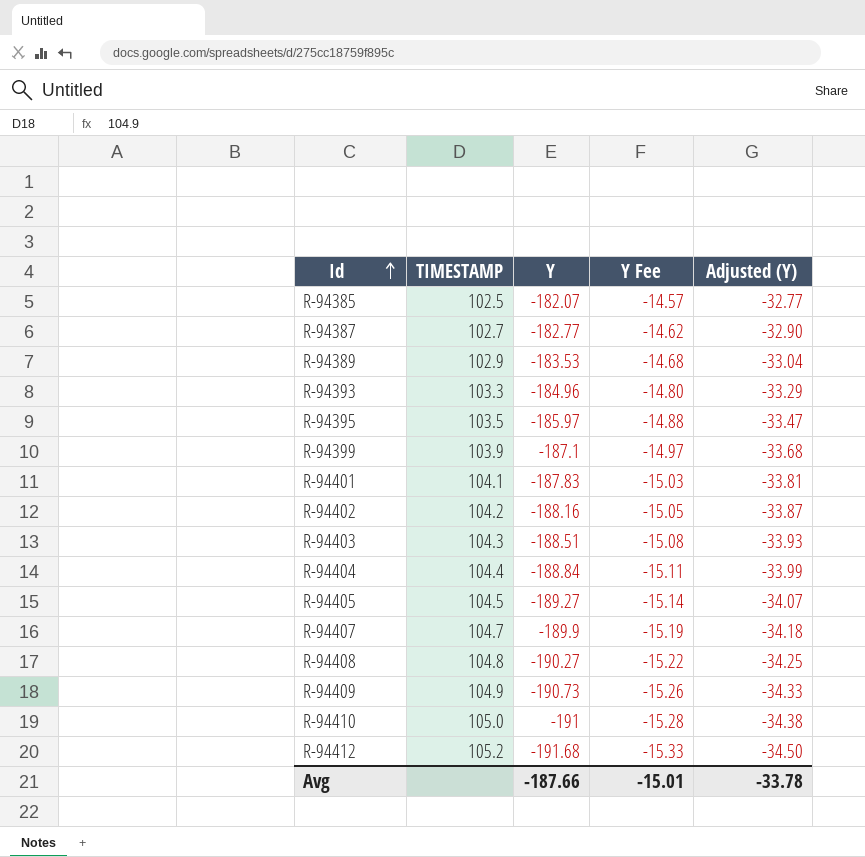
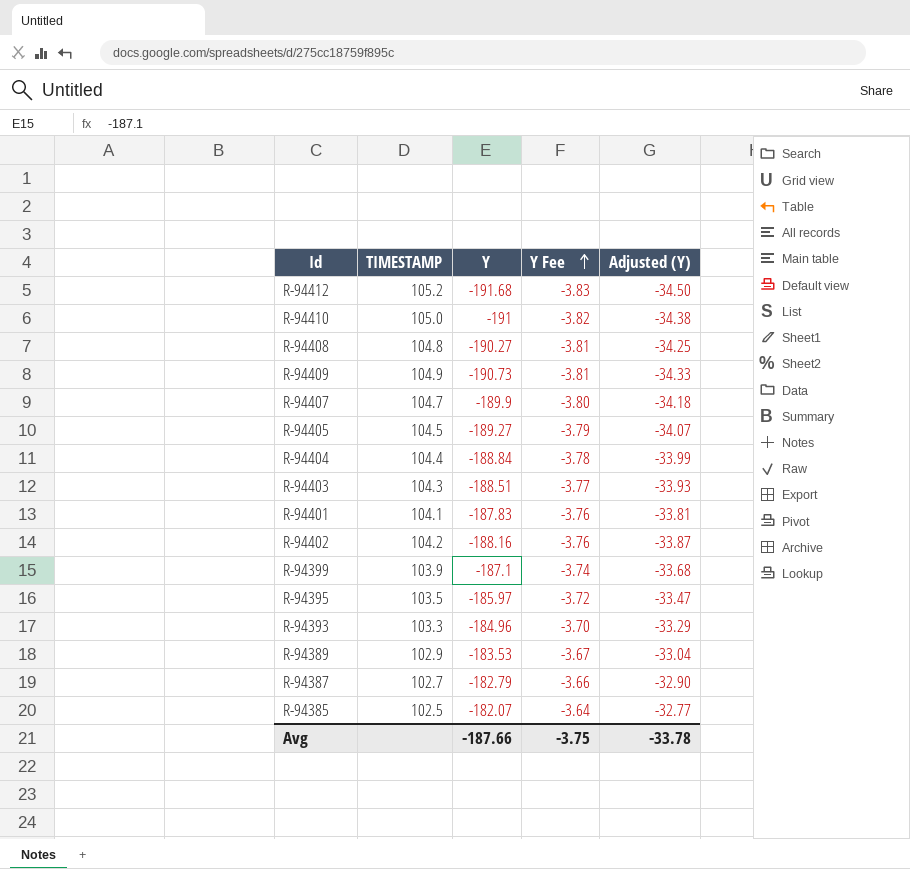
row order: Id ascending -> Y Fee ascending
column Y Fee | formula: [Y] * 0.08 -> [Y] * 0.02
R-94387 | Y: -182.77 -> -182.79
Avg | Y Fee: -15.01 -> -3.75

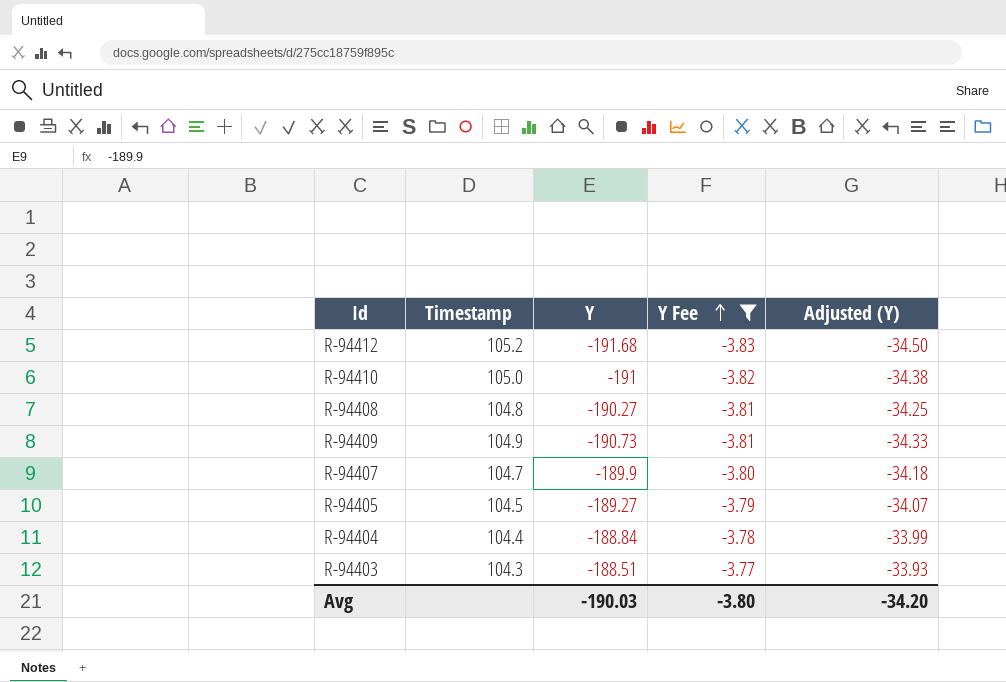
filter: none -> Y Fee <= -3.77
column name: TIMESTAMP -> Timestamp
Avg | Y: -187.66 -> -190.03
Avg | Y Fee: -3.75 -> -3.80
Avg | Adjusted (Y): -33.78 -> -34.20

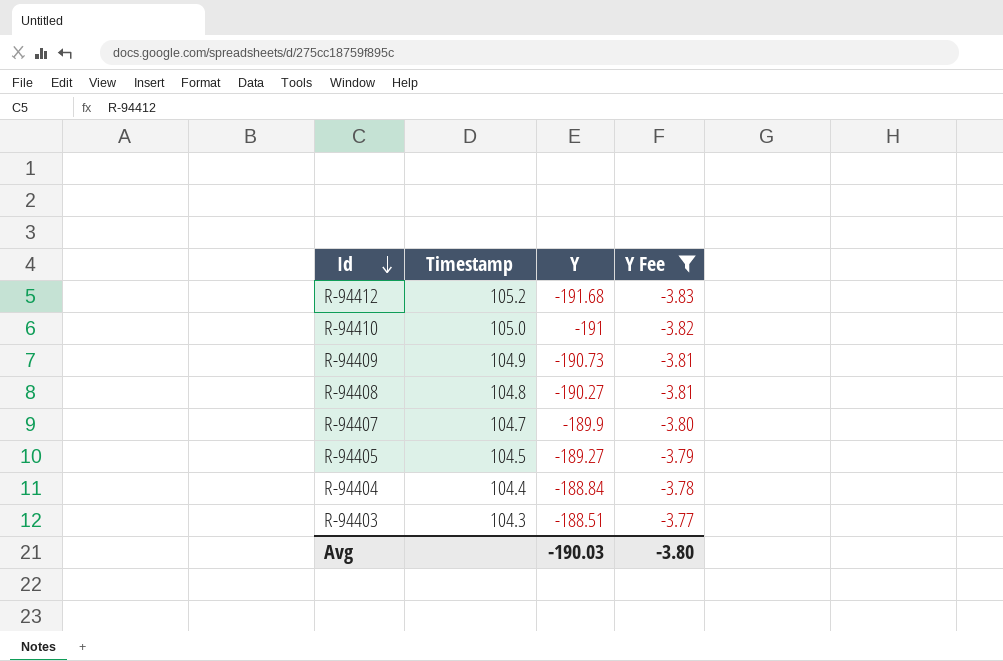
row order: Y Fee ascending -> Id descending
column Adjusted (Y) | formula: [Y] * 0.18 -> none

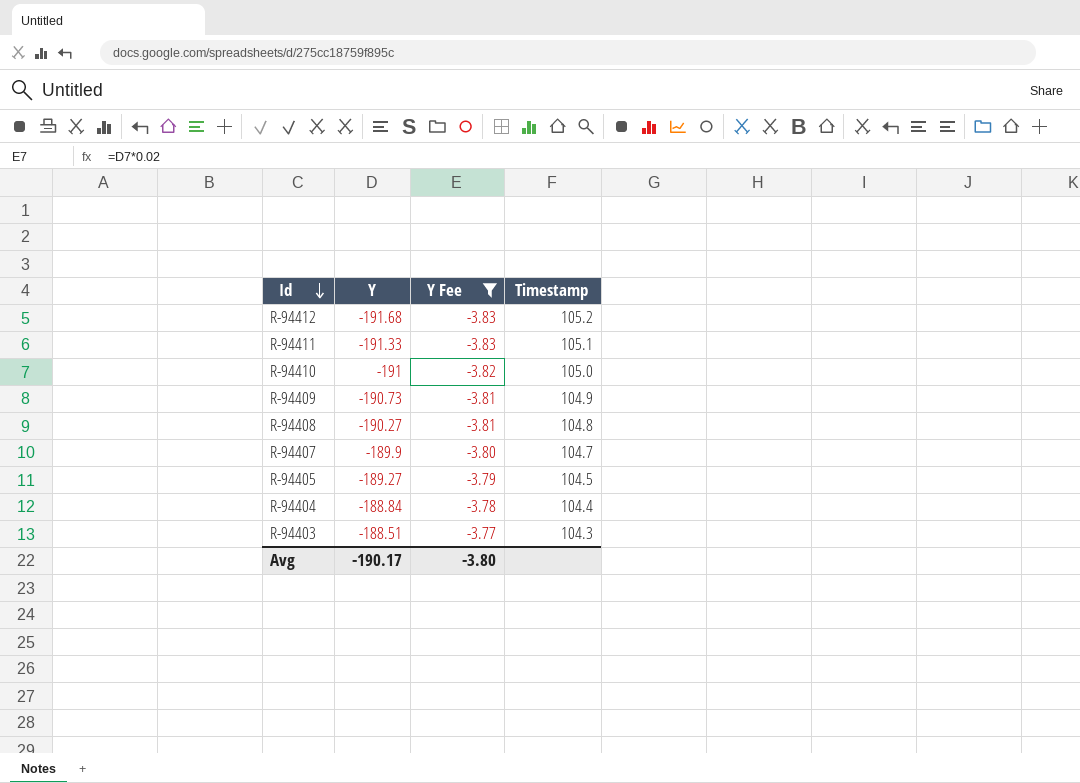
column Timestamp | position: 2 -> 4
row R-94411: none -> -191.33 | -3.83 | 105.1
Avg | Y: -190.03 -> -190.17

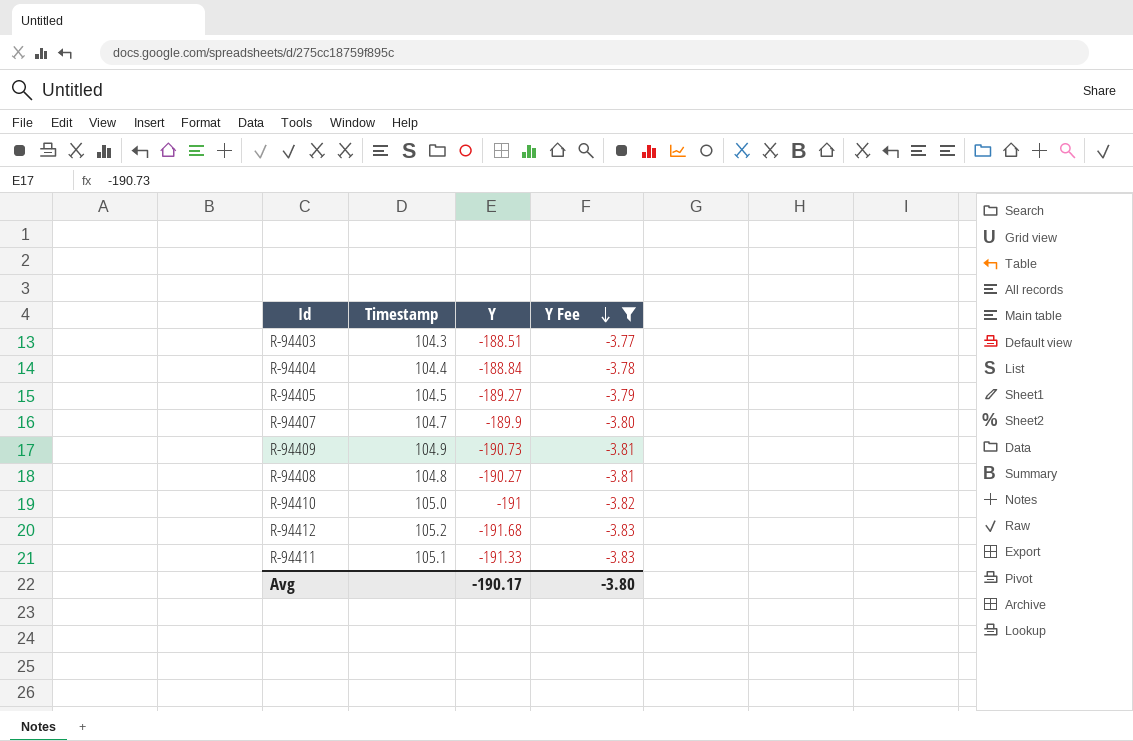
row order: Id descending -> Y Fee descending
column Timestamp | position: 4 -> 2

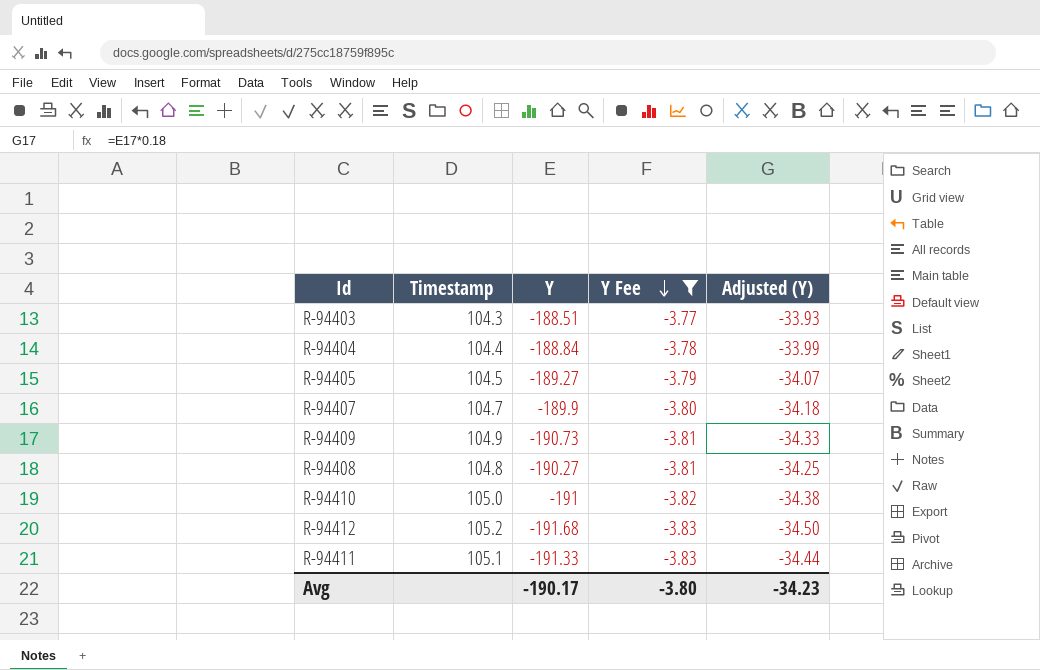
column Adjusted (Y) | formula: none -> [Y] * 0.18

